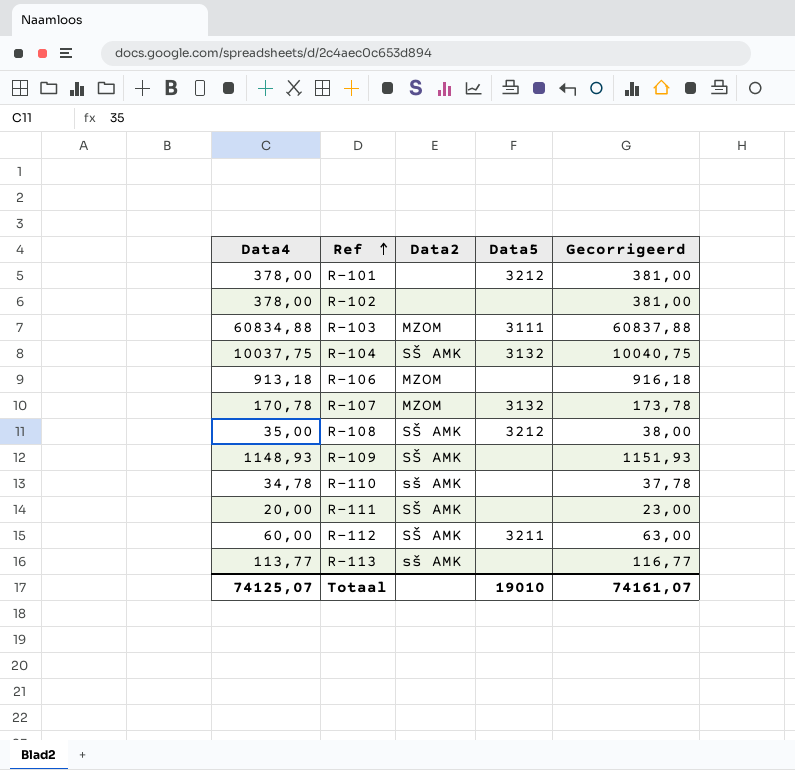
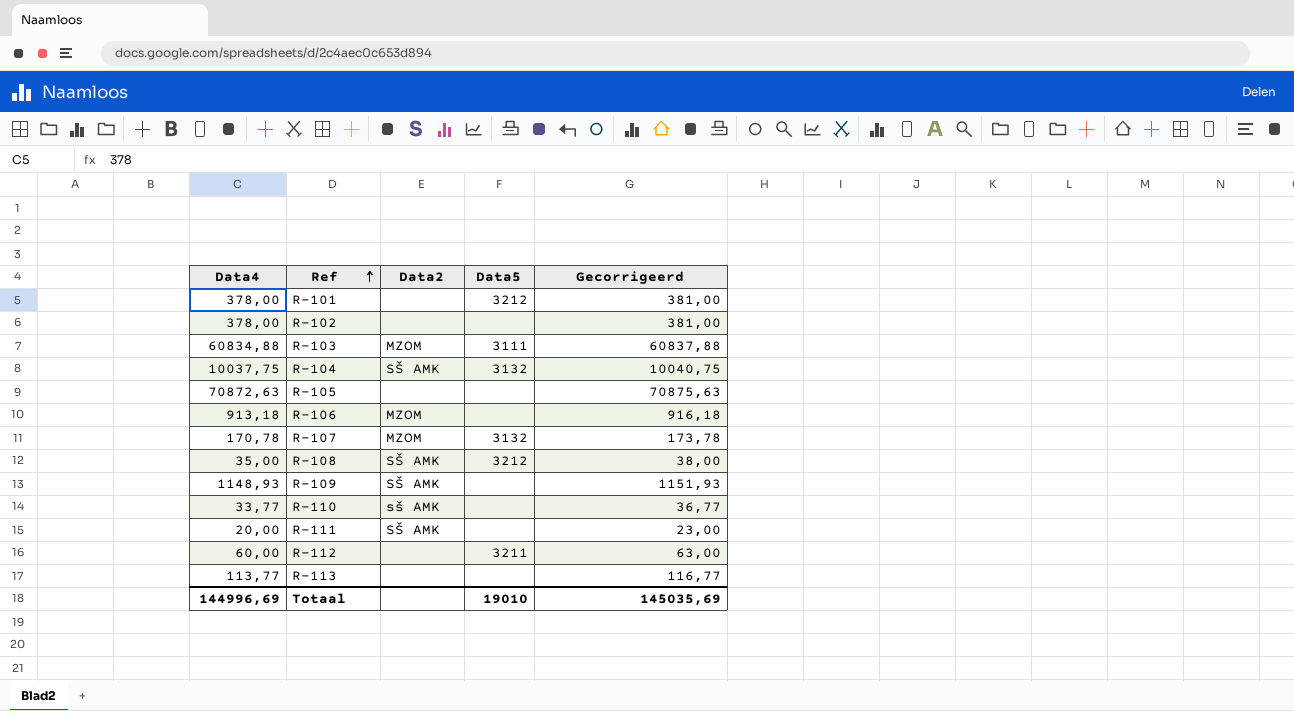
row R-105: none -> 70872,63 | none | none | 70875,63
R-110 | Data4: 34,78 -> 33,77
R-110 | Gecorrigeerd: 37,78 -> 36,77
R-112 | Data2: SŠ AMK -> none
R-113 | Data2: sš AMK -> none
Totaal | Data4: 74125,07 -> 144996,69
Totaal | Gecorrigeerd: 74161,07 -> 145035,69

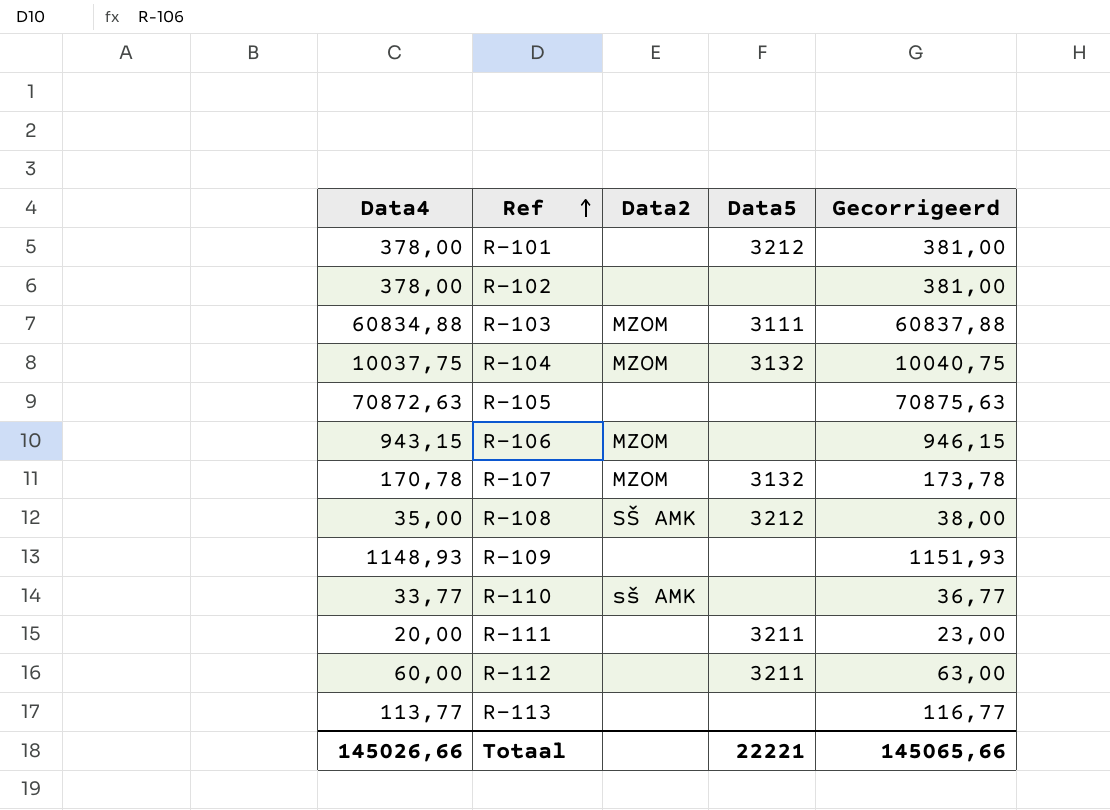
R-104 | Data2: SŠ AMK -> MZOM
R-106 | Data4: 913,18 -> 943,15
R-106 | Gecorrigeerd: 916,18 -> 946,15
R-109 | Data2: SŠ AMK -> none
R-111 | Data2: SŠ AMK -> none
R-111 | Data5: none -> 3211
Totaal | Data4: 144996,69 -> 145026,66
Totaal | Data5: 19010 -> 22221
Totaal | Gecorrigeerd: 145035,69 -> 145065,66

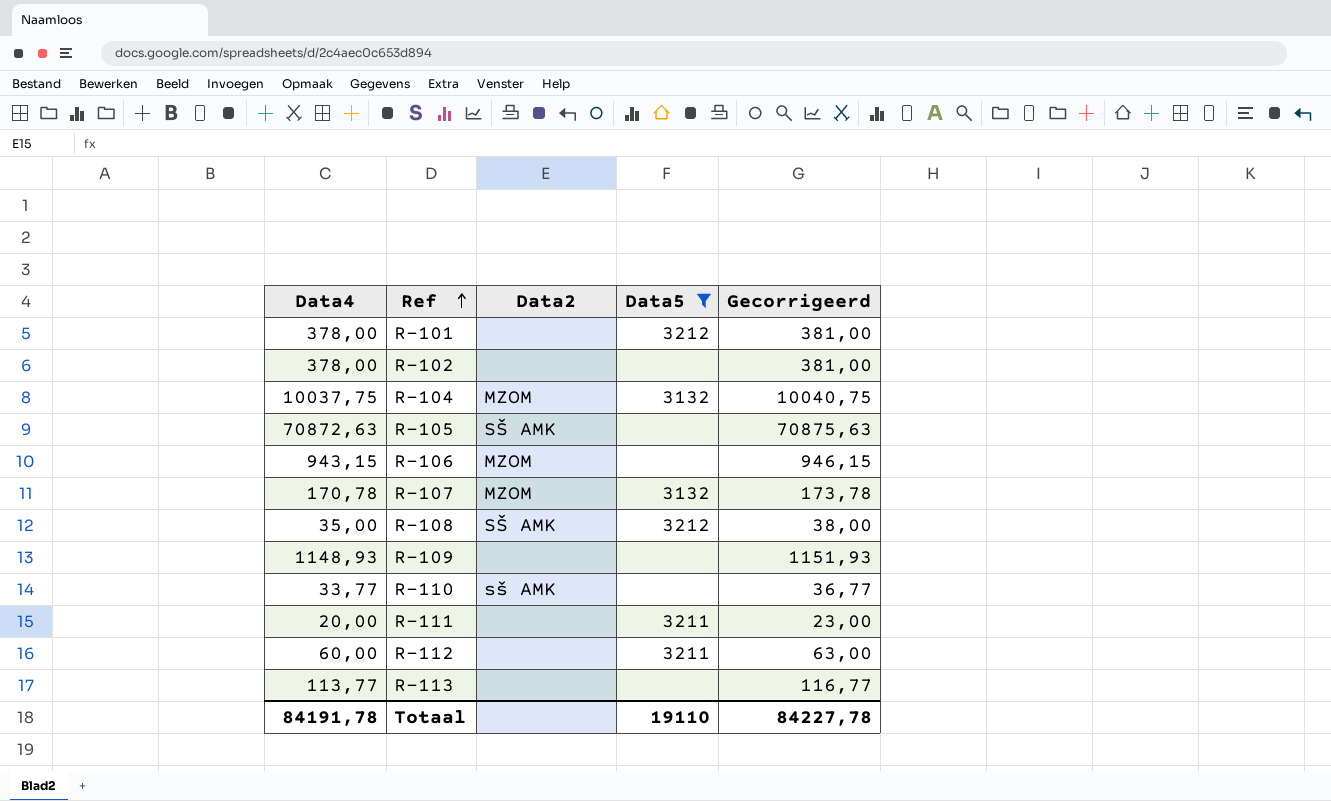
filter: none -> Data5 != 3111
R-105 | Data2: none -> SŠ AMK
Totaal | Data4: 145026,66 -> 84191,78
Totaal | Data5: 22221 -> 19110
Totaal | Gecorrigeerd: 145065,66 -> 84227,78

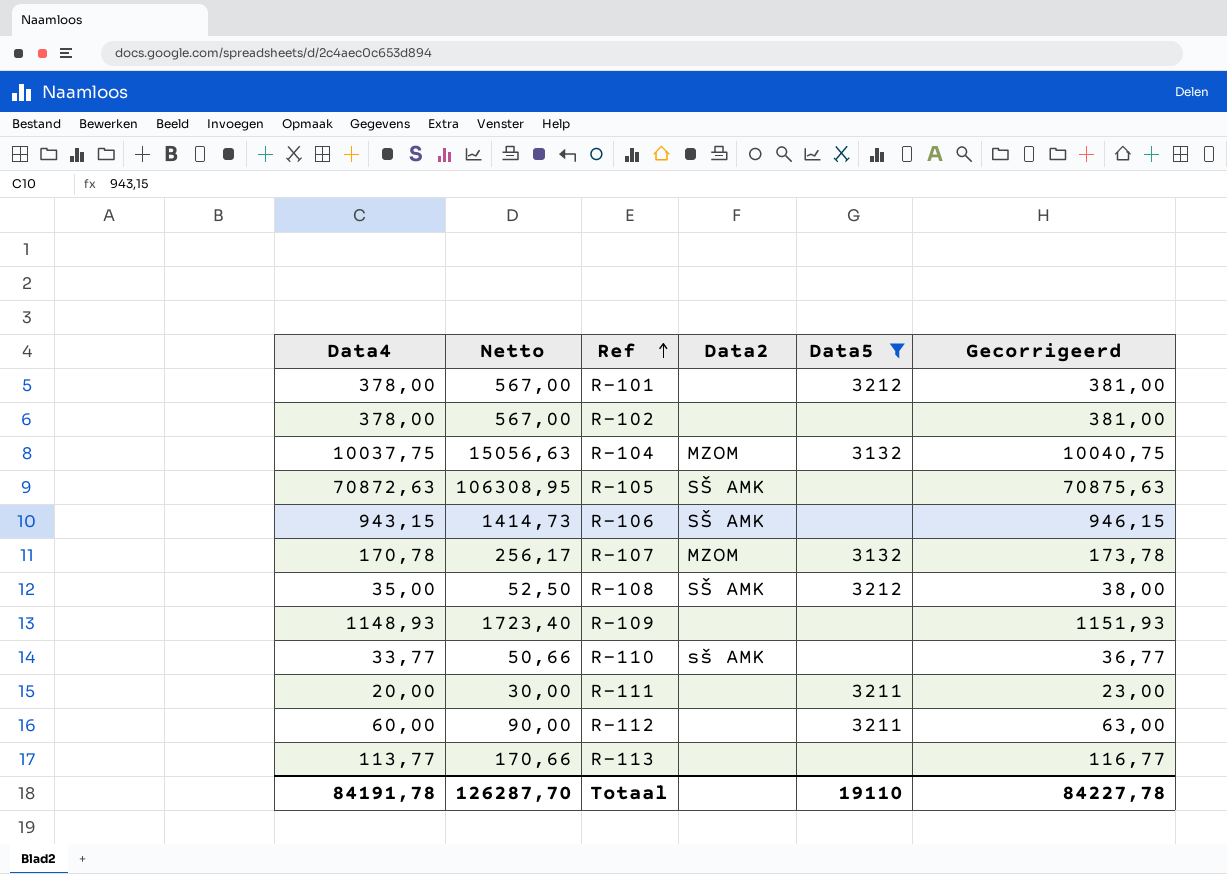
column Netto | formula: none -> [Data4] * 1,5
R-106 | Data2: MZOM -> SŠ AMK

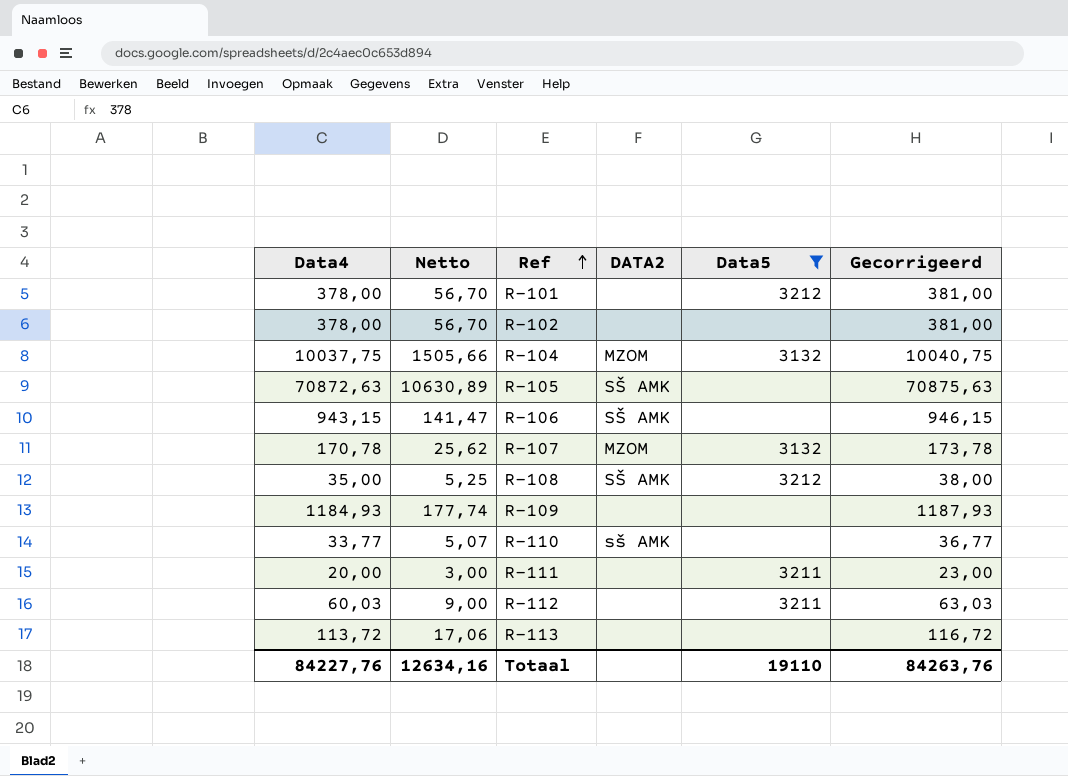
column Netto | formula: [Data4] * 1,5 -> [Data4] * 0,15
column name: Data2 -> DATA2
R-109 | Data4: 1148,93 -> 1184,93
R-109 | Gecorrigeerd: 1151,93 -> 1187,93
R-112 | Data4: 60,00 -> 60,03
R-112 | Gecorrigeerd: 63,00 -> 63,03
R-113 | Data4: 113,77 -> 113,72
R-113 | Gecorrigeerd: 116,77 -> 116,72
Totaal | Data4: 84191,78 -> 84227,76
Totaal | Netto: 126287,70 -> 12634,16
Totaal | Gecorrigeerd: 84227,78 -> 84263,76

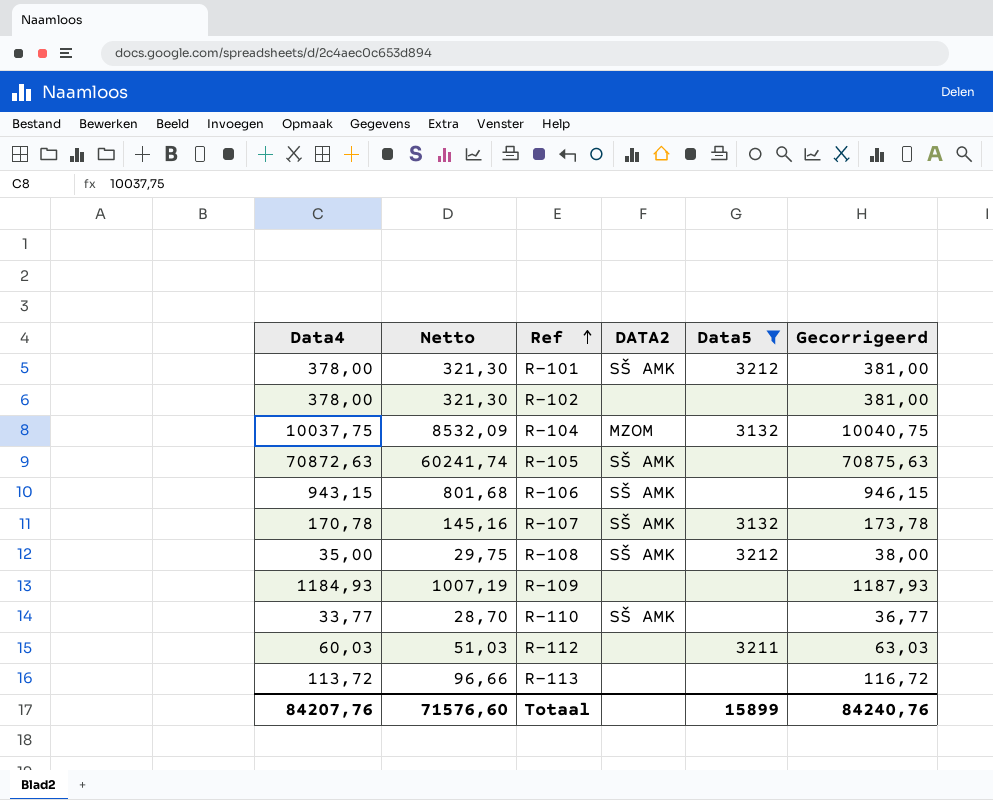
column Netto | formula: [Data4] * 0,15 -> [Data4] * 0,85
row R-111: 20,00 | 3,00 | none | 3211 | 23,00 -> none
R-101 | DATA2: none -> SŠ AMK
R-107 | DATA2: MZOM -> SŠ AMK
R-110 | DATA2: sš AMK -> SŠ AMK
Totaal | Data4: 84227,76 -> 84207,76
Totaal | Netto: 12634,16 -> 71576,60
Totaal | Data5: 19110 -> 15899
Totaal | Gecorrigeerd: 84263,76 -> 84240,76

